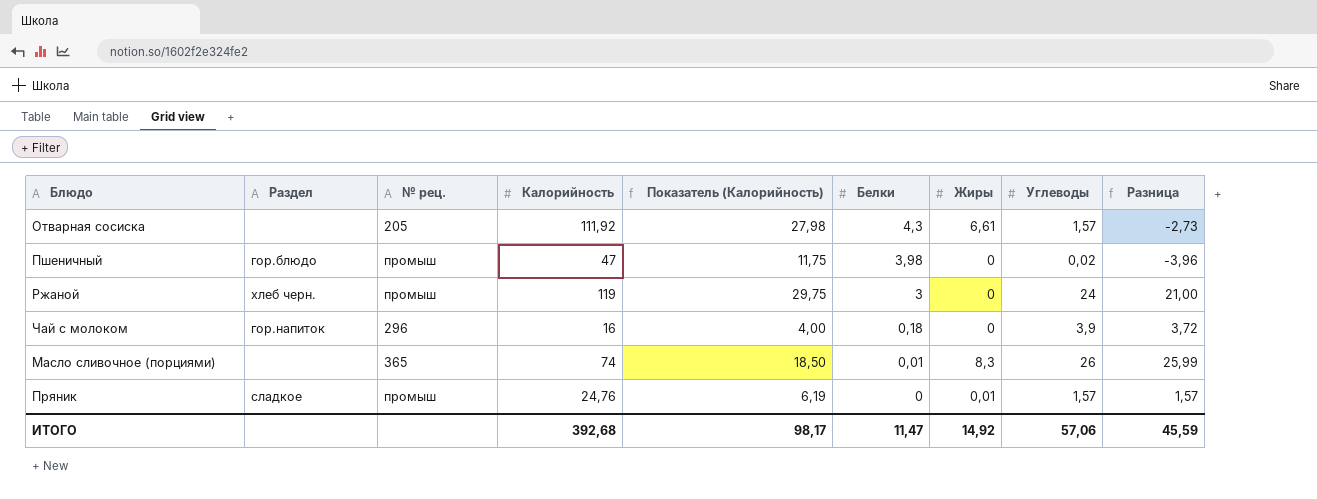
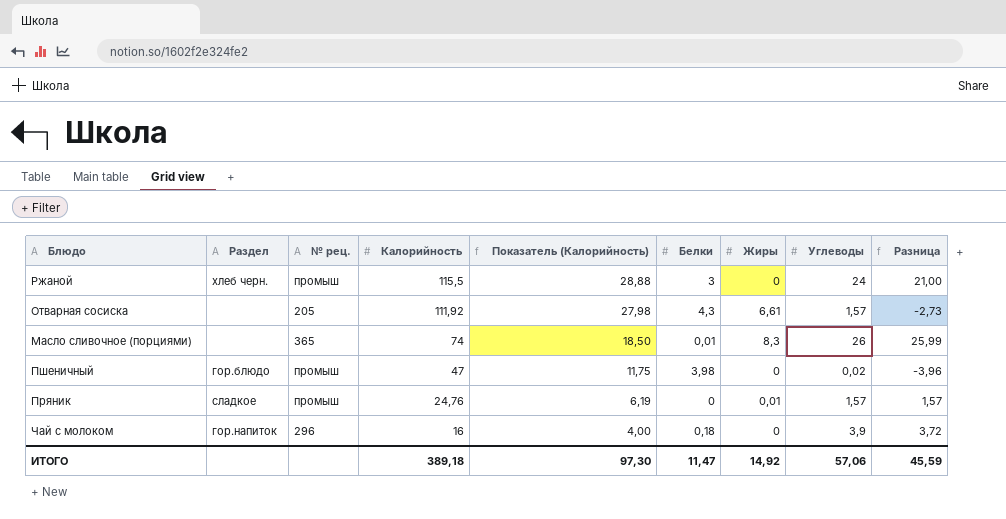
row order: Белки descending -> Калорийность descending
Ржаной | Калорийность: 119 -> 115,5
Ржаной | Показатель (Калорийность): 29,75 -> 28,88
ИТОГО | Калорийность: 392,68 -> 389,18
ИТОГО | Показатель (Калорийность): 98,17 -> 97,30

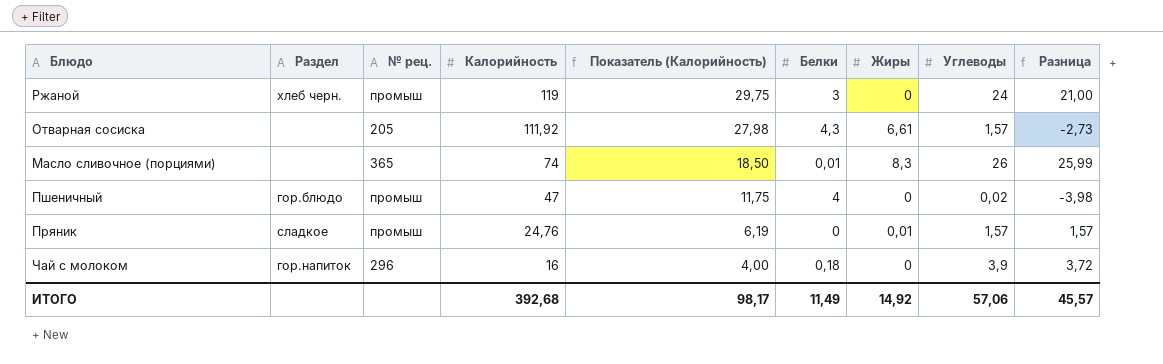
Ржаной | Калорийность: 115,5 -> 119
Ржаной | Показатель (Калорийность): 28,88 -> 29,75
Пшеничный | Белки: 3,98 -> 4
Пшеничный | Разница: -3,96 -> -3,98
ИТОГО | Калорийность: 389,18 -> 392,68
ИТОГО | Показатель (Калорийность): 97,30 -> 98,17
ИТОГО | Белки: 11,47 -> 11,49
ИТОГО | Разница: 45,59 -> 45,57

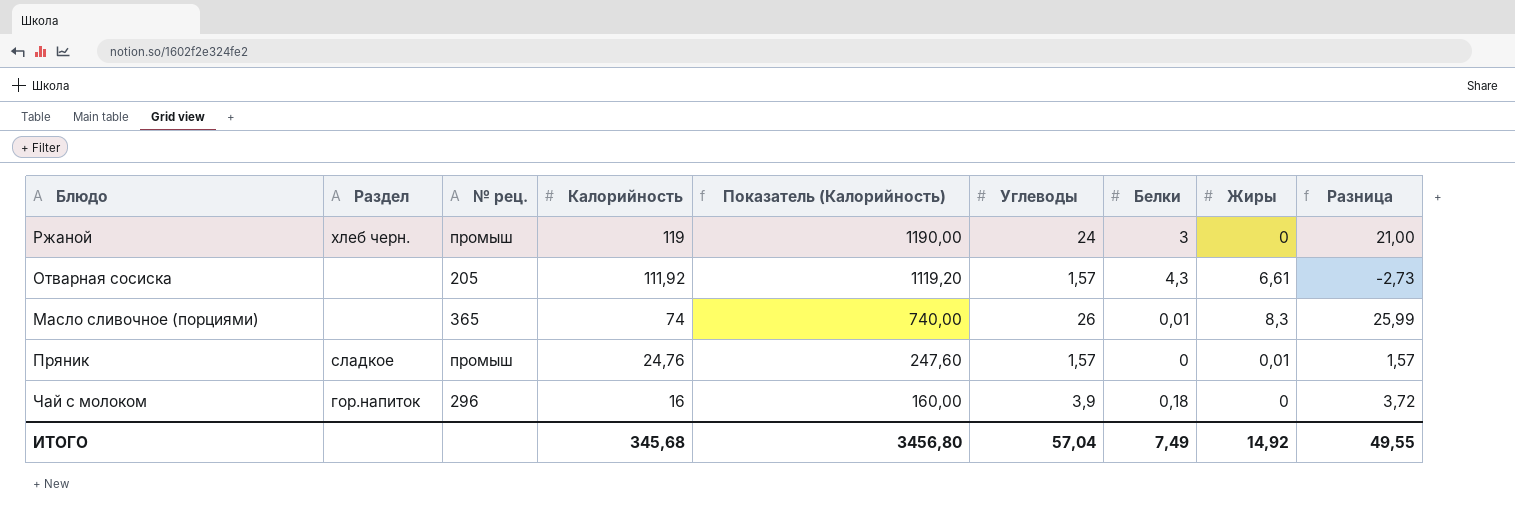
column Показатель (Калорийность) | formula: [Калорийность] * 0,25 -> [Калорийность] * 10
column Углеводы | position: 8 -> 6
row Пшеничный: гор.блюдо | промыш | 47 | 11,75 | 4 | 0 | 0,02 | -3,98 -> none
ИТОГО | Калорийность: 392,68 -> 345,68
ИТОГО | Показатель (Калорийность): 98,17 -> 3456,80
ИТОГО | Углеводы: 57,06 -> 57,04
ИТОГО | Белки: 11,49 -> 7,49
ИТОГО | Разница: 45,57 -> 49,55

